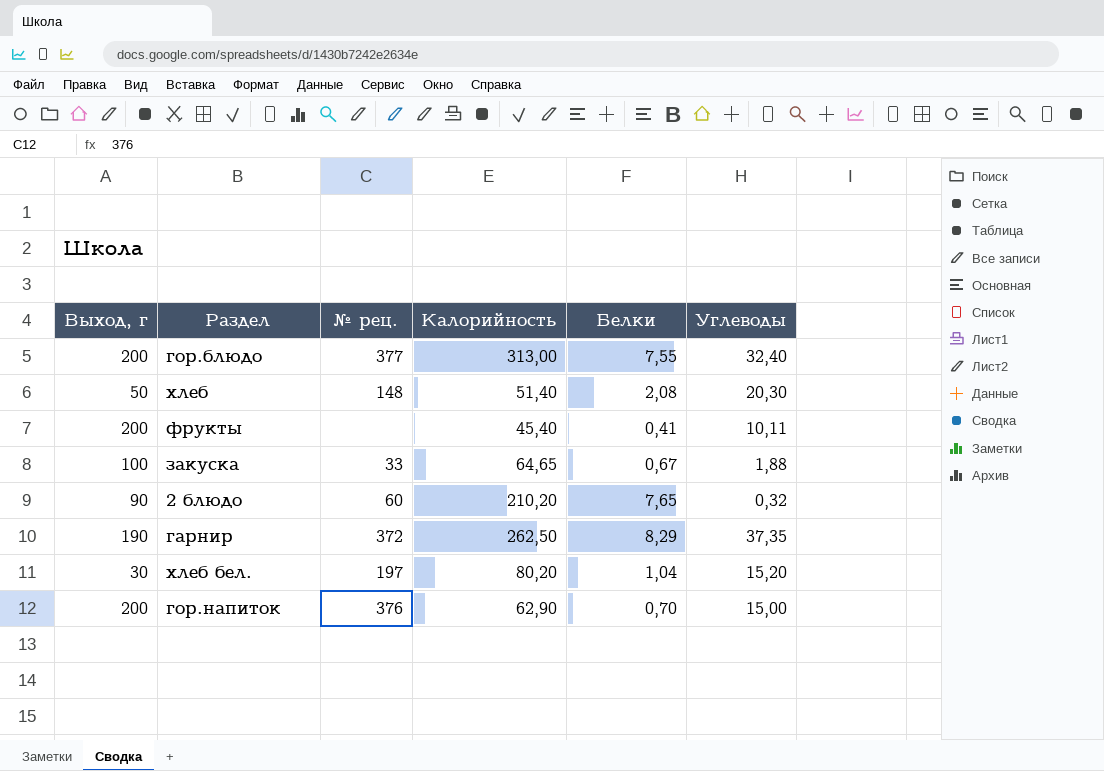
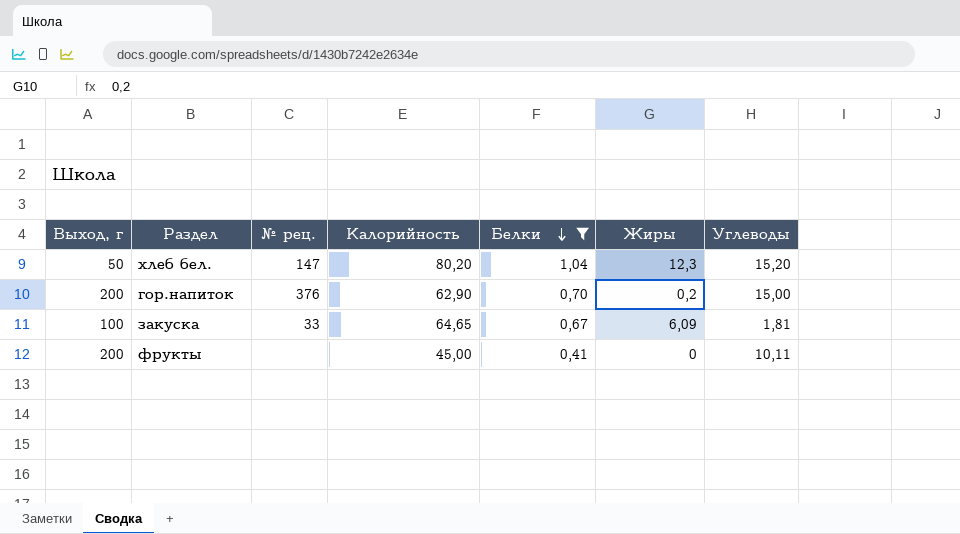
filter: none -> Белки <= 1,04
row order: none -> Белки descending
column Жиры | position: none -> 6
хлеб бел. | Выход, г: 30 -> 50
хлеб бел. | № рец.: 197 -> 147
закуска | Углеводы: 1,88 -> 1,81
фрукты | Калорийность: 45,40 -> 45,00

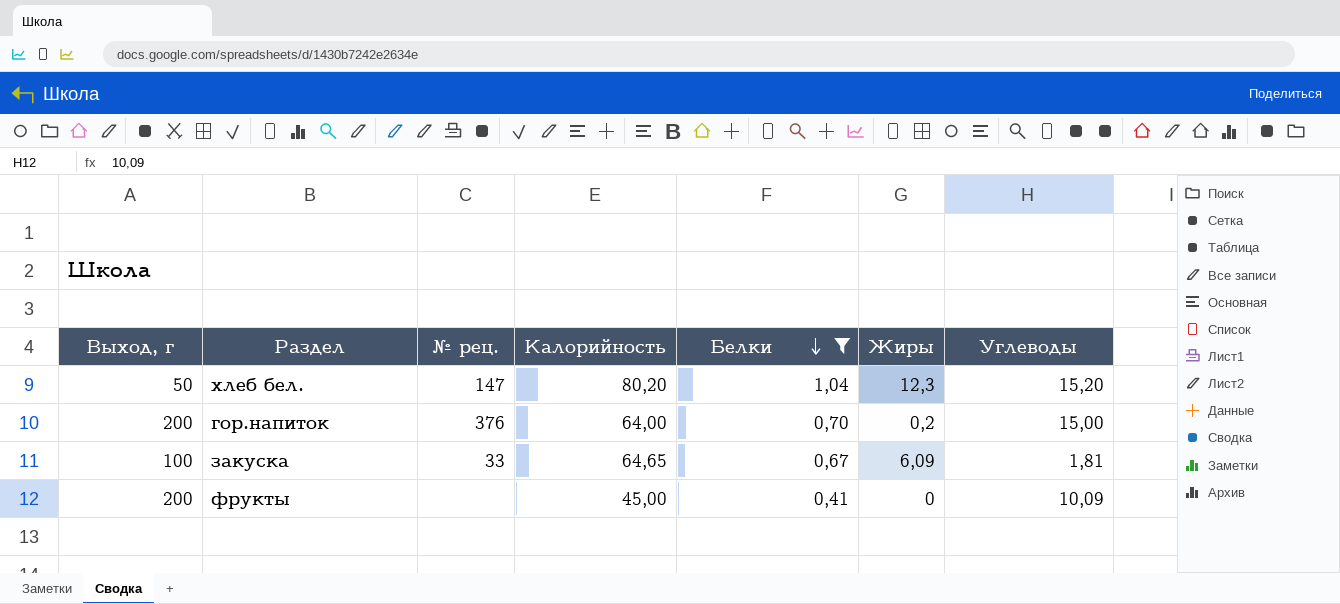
гор.напиток | Калорийность: 62,90 -> 64,00
фрукты | Углеводы: 10,11 -> 10,09

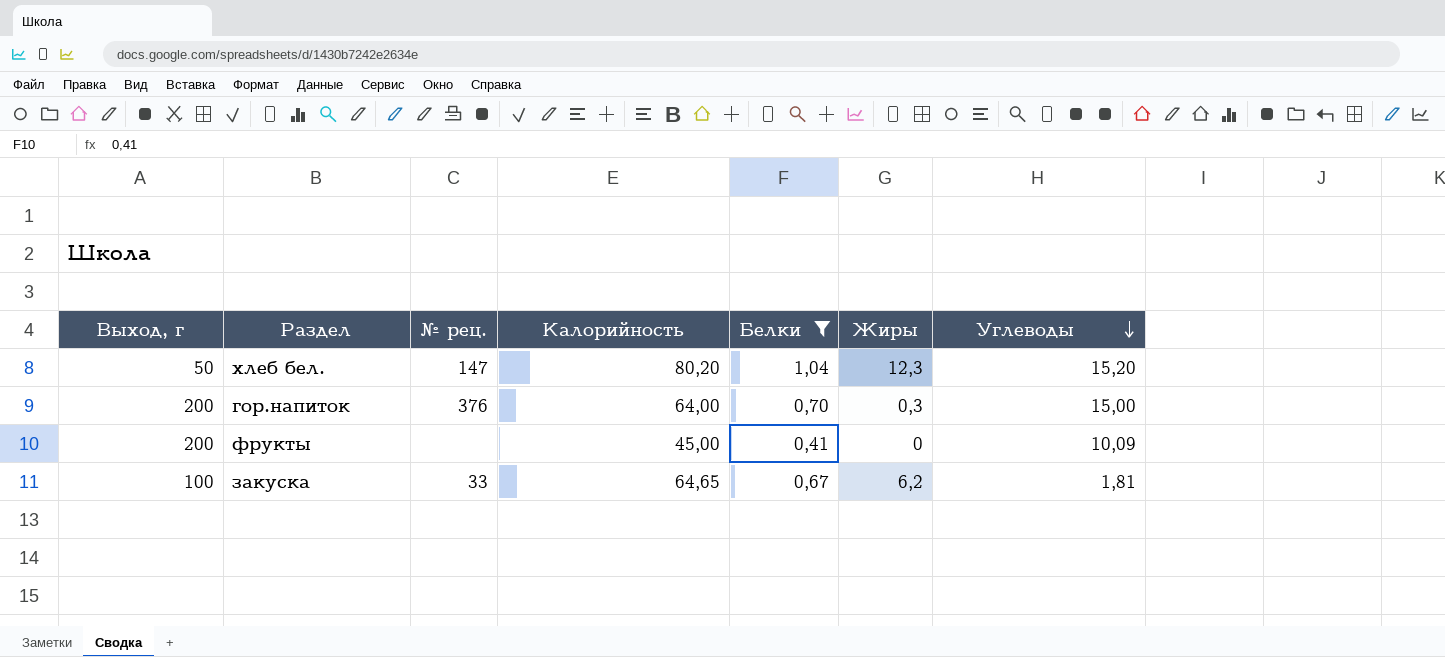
row order: Белки descending -> Углеводы descending
гор.напиток | Жиры: 0,2 -> 0,3
закуска | Жиры: 6,09 -> 6,2

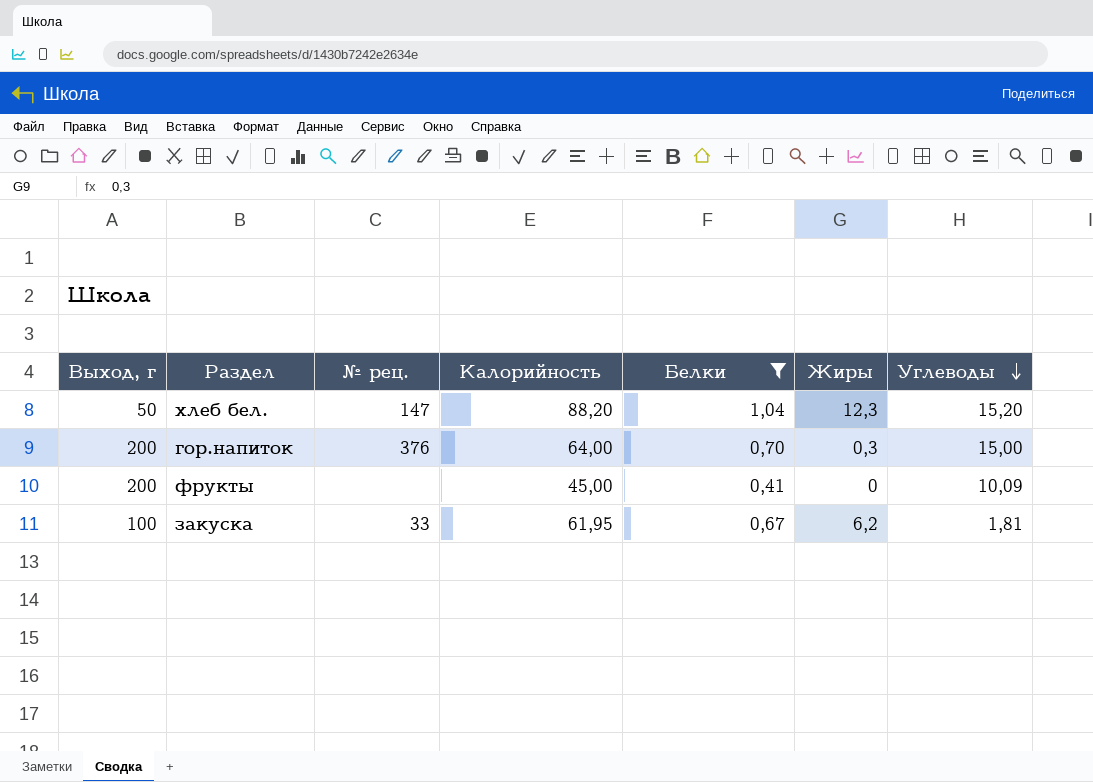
хлеб бел. | Калорийность: 80,20 -> 88,20
закуска | Калорийность: 64,65 -> 61,95

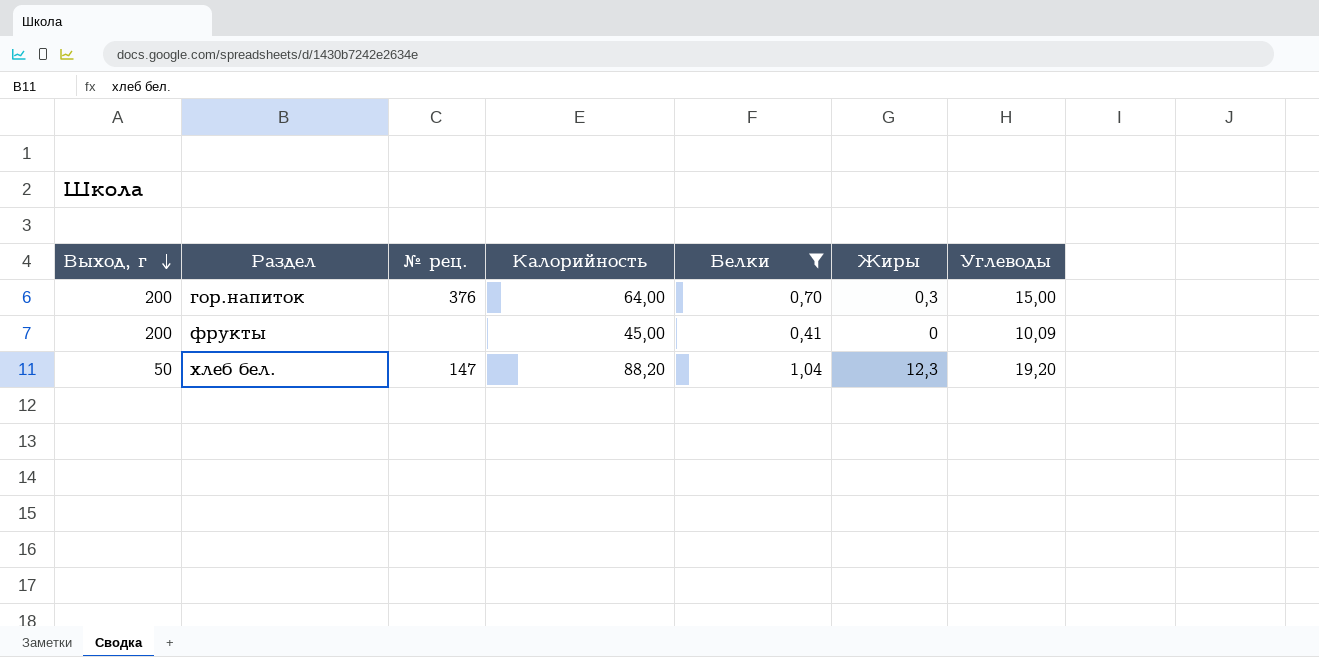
row order: Углеводы descending -> Выход, г descending
row закуска: 100 | 33 | 61,95 | 0,67 | 6,2 | 1,81 -> none
хлеб бел. | Углеводы: 15,20 -> 19,20

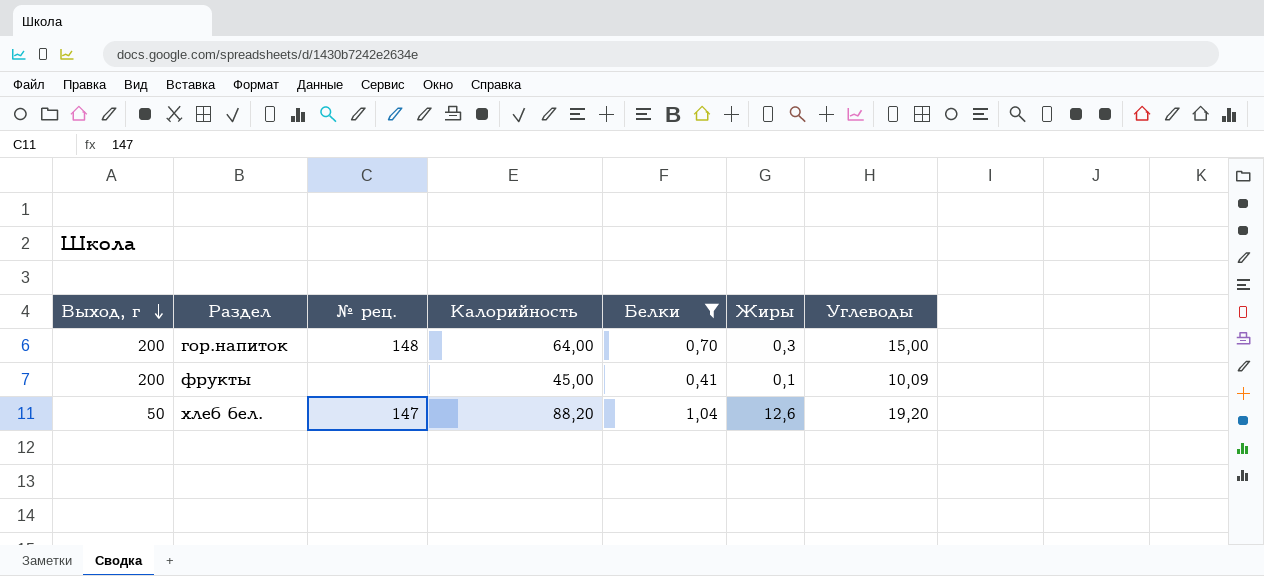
гор.напиток | № рец.: 376 -> 148
фрукты | Жиры: 0 -> 0,1
хлеб бел. | Жиры: 12,3 -> 12,6

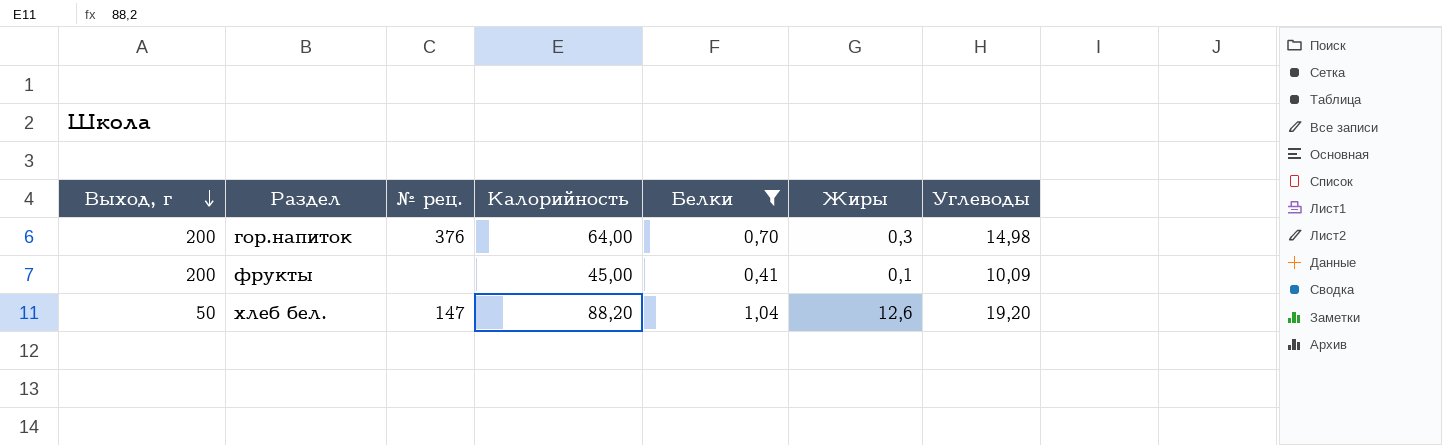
гор.напиток | № рец.: 148 -> 376
гор.напиток | Углеводы: 15,00 -> 14,98

